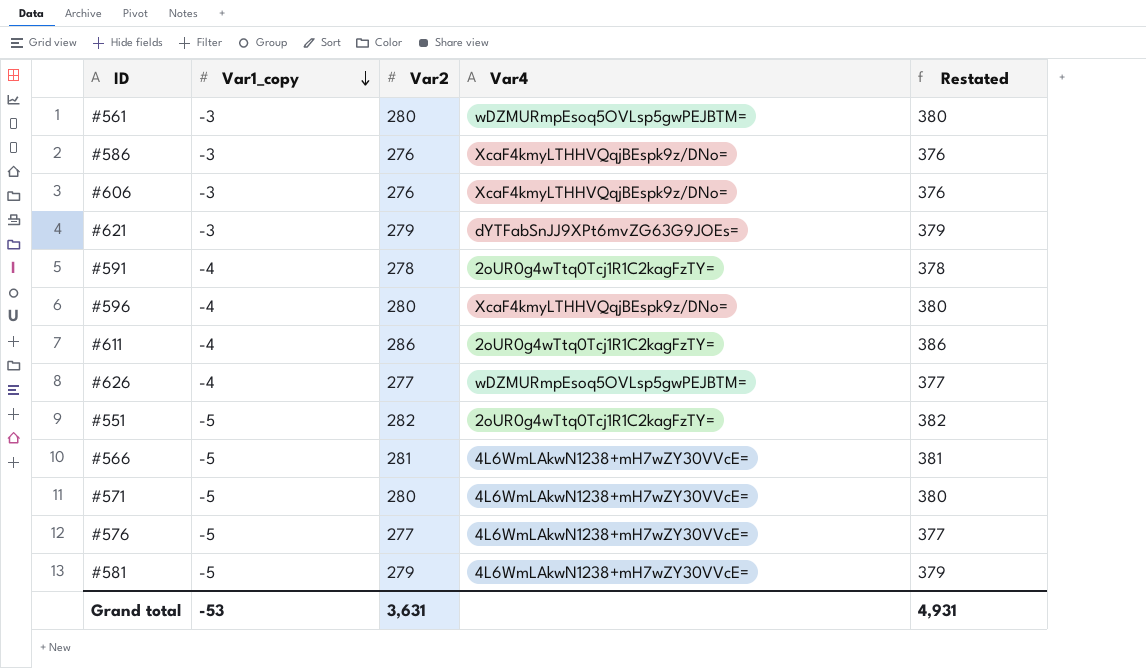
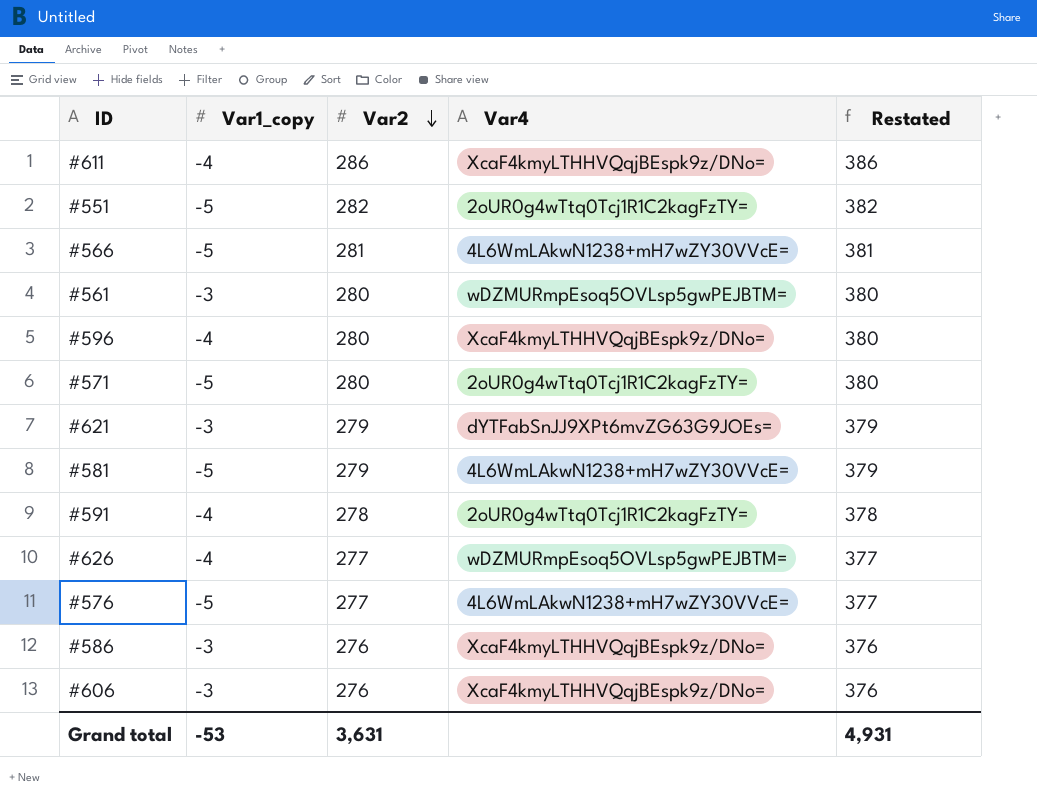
row order: Var1_copy descending -> Var2 descending
#611 | Var4: 2oUR0g4wTtq0Tcj1R1C2kagFzTY= -> XcaF4kmyLTHHVQqjBEspk9z/DNo=
#571 | Var4: 4L6WmLAkwN1238+mH7wZY30VVcE= -> 2oUR0g4wTtq0Tcj1R1C2kagFzTY=

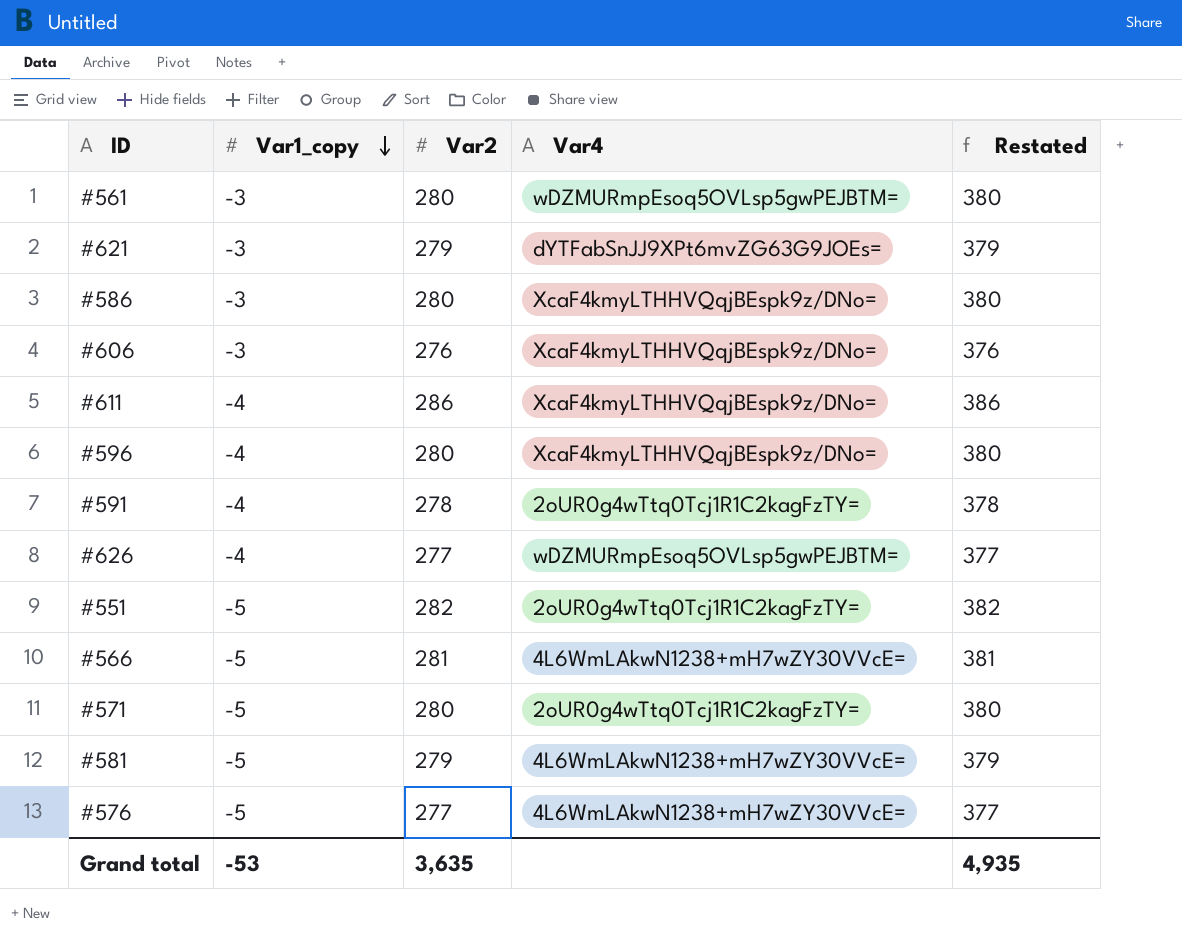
row order: Var2 descending -> Var1_copy descending
#586 | Var2: 276 -> 280
#586 | Restated: 376 -> 380
Grand total | Var2: 3,631 -> 3,635
Grand total | Restated: 4,931 -> 4,935

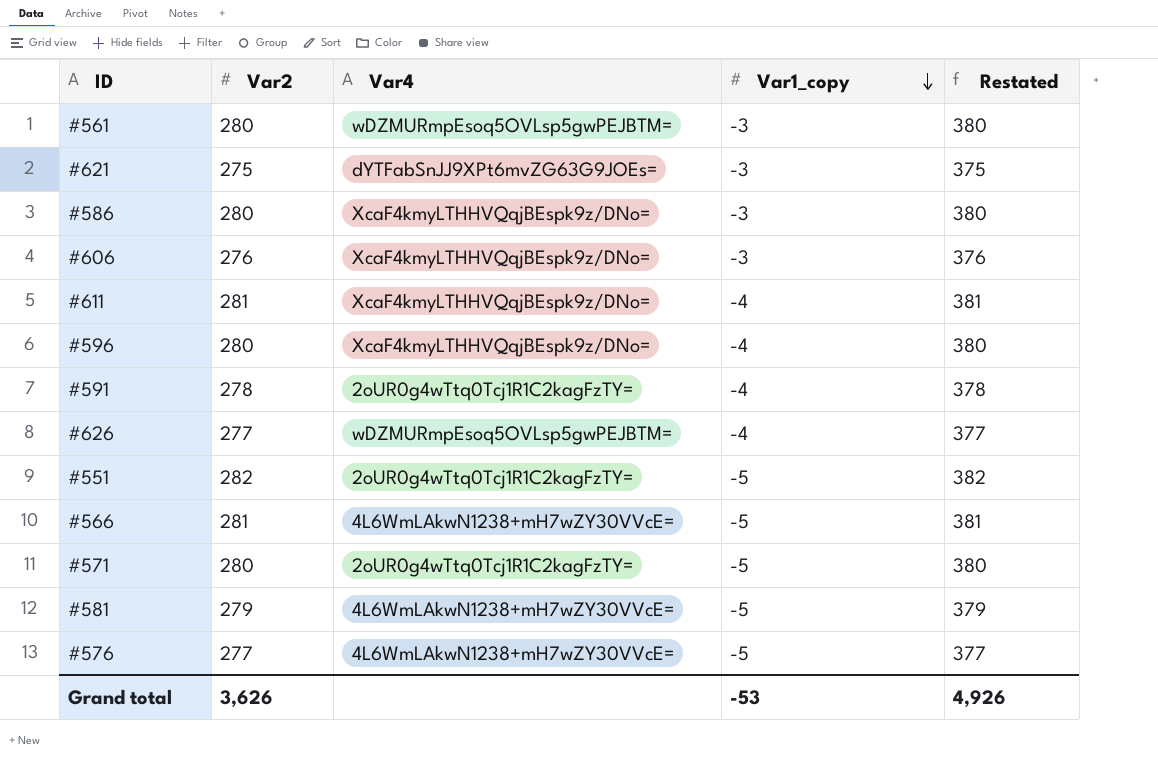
column Var1_copy | position: 2 -> 4
#621 | Var2: 279 -> 275
#621 | Restated: 379 -> 375
#611 | Var2: 286 -> 281
#611 | Restated: 386 -> 381
Grand total | Var2: 3,635 -> 3,626
Grand total | Restated: 4,935 -> 4,926

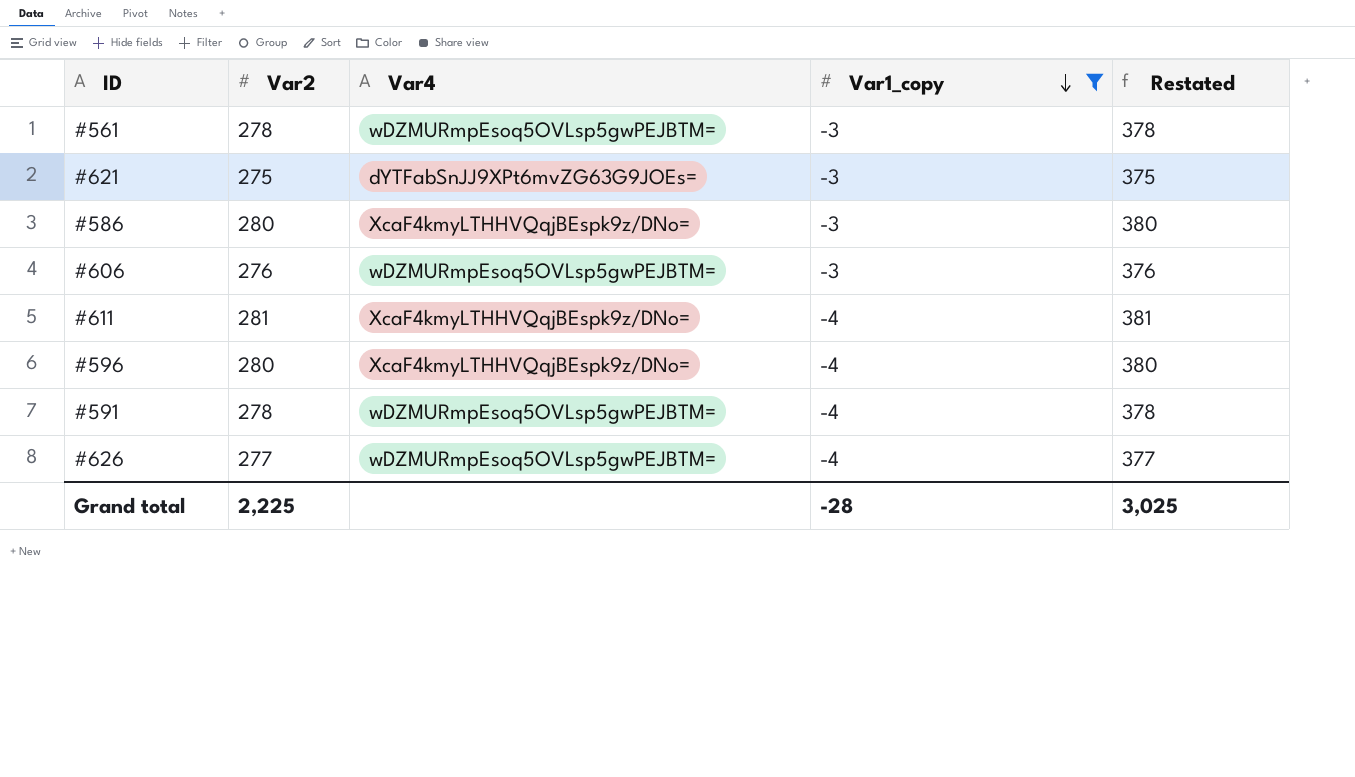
filter: none -> Var1_copy != -5
#561 | Var2: 280 -> 278
#561 | Restated: 380 -> 378
#606 | Var4: XcaF4kmyLTHHVQqjBEspk9z/DNo= -> wDZMURmpEsoq5OVLsp5gwPEJBTM=
#591 | Var4: 2oUR0g4wTtq0Tcj1R1C2kagFzTY= -> wDZMURmpEsoq5OVLsp5gwPEJBTM=
Grand total | Var2: 3,626 -> 2,225
Grand total | Var1_copy: -53 -> -28
Grand total | Restated: 4,926 -> 3,025

